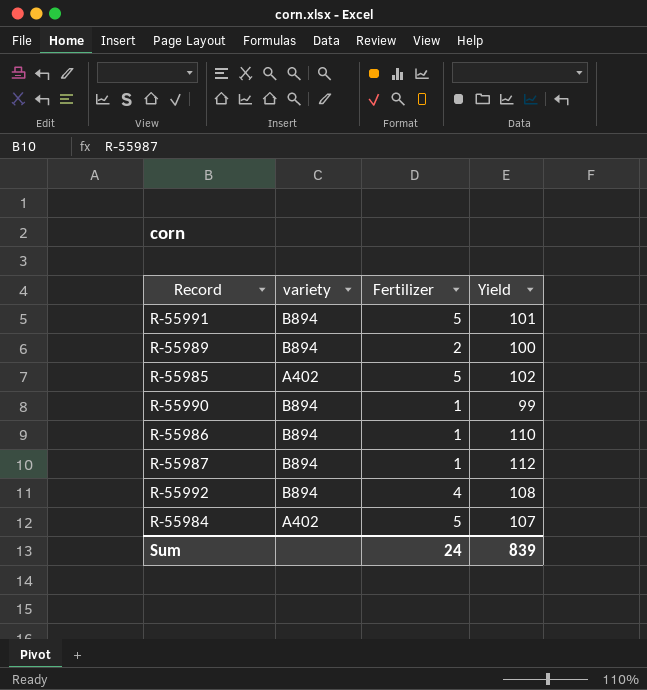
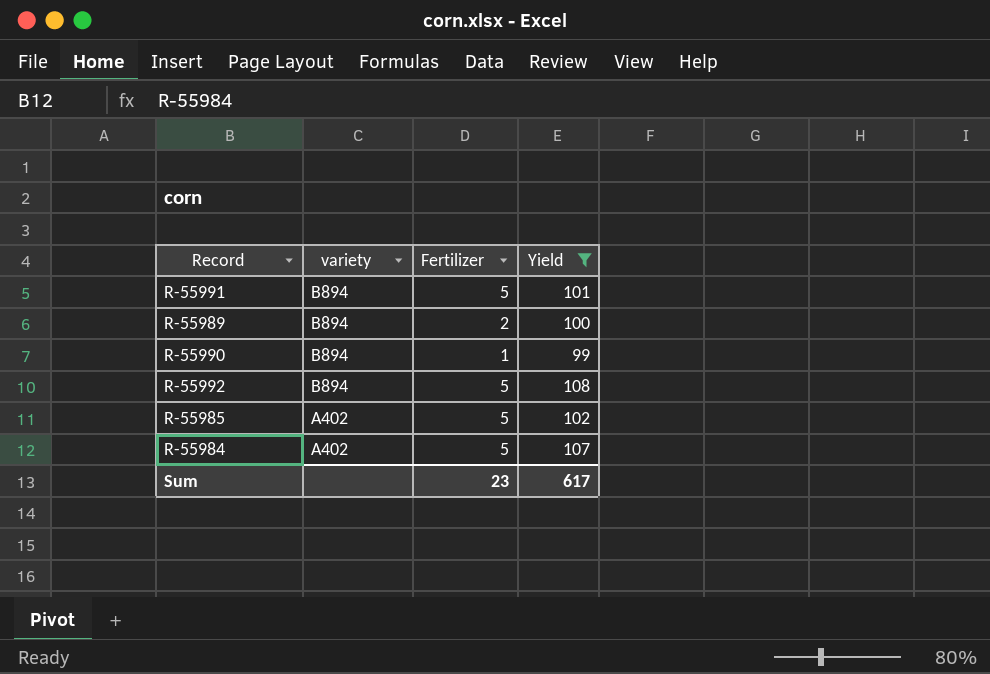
filter: none -> Yield <= 108
row order: none -> variety descending
R-55992 | Fertilizer: 4 -> 5
Sum | Fertilizer: 24 -> 23
Sum | Yield: 839 -> 617

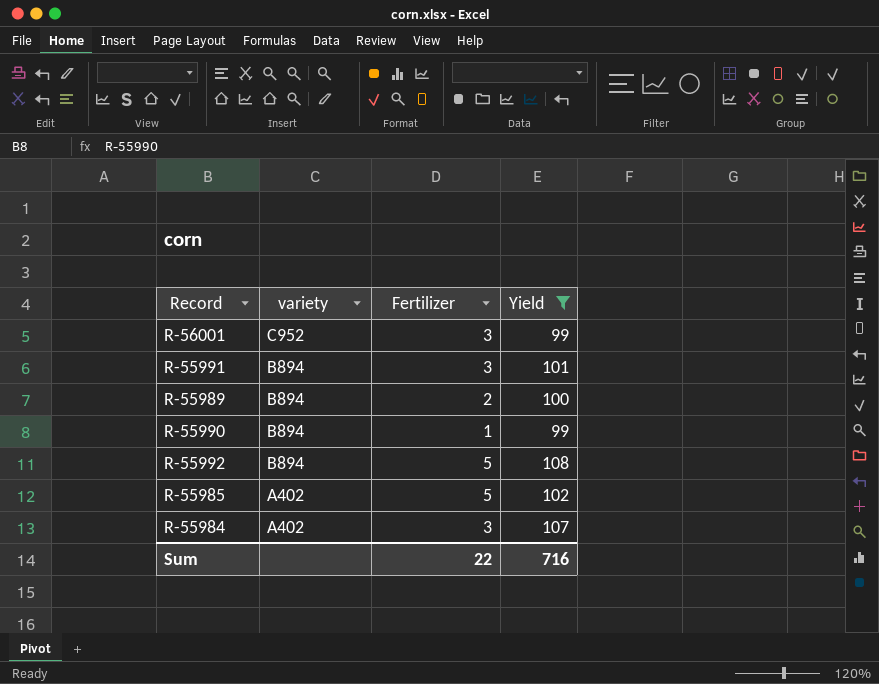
row R-56001: none -> C952 | 3 | 99
R-55991 | Fertilizer: 5 -> 3
R-55984 | Fertilizer: 5 -> 3
Sum | Fertilizer: 23 -> 22
Sum | Yield: 617 -> 716

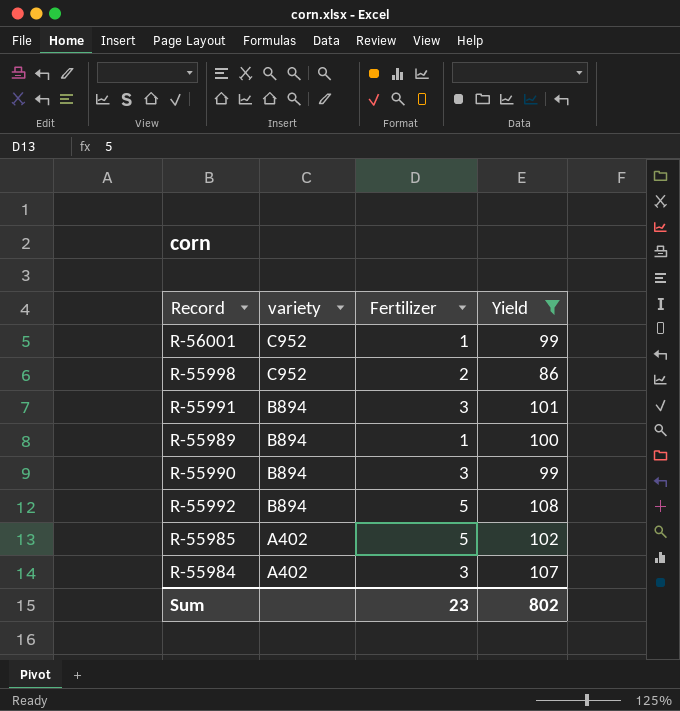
R-56001 | Fertilizer: 3 -> 1
row R-55998: none -> C952 | 2 | 86
R-55989 | Fertilizer: 2 -> 1
R-55990 | Fertilizer: 1 -> 3
Sum | Fertilizer: 22 -> 23
Sum | Yield: 716 -> 802

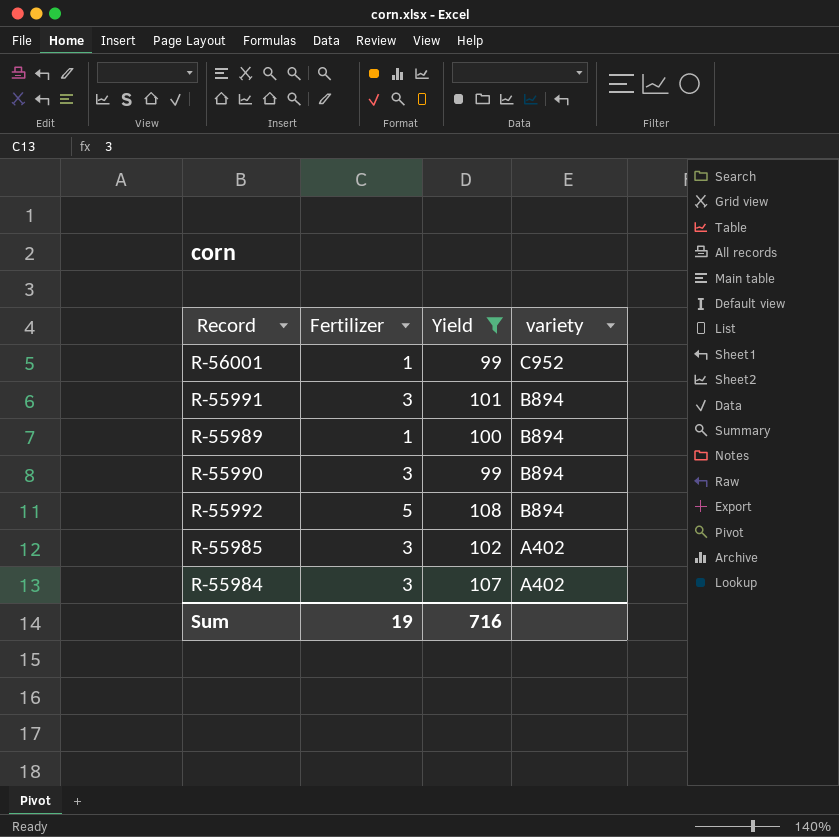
column variety | position: 2 -> 4
row R-55998: C952 | 2 | 86 -> none
R-55985 | Fertilizer: 5 -> 3
Sum | Fertilizer: 23 -> 19
Sum | Yield: 802 -> 716

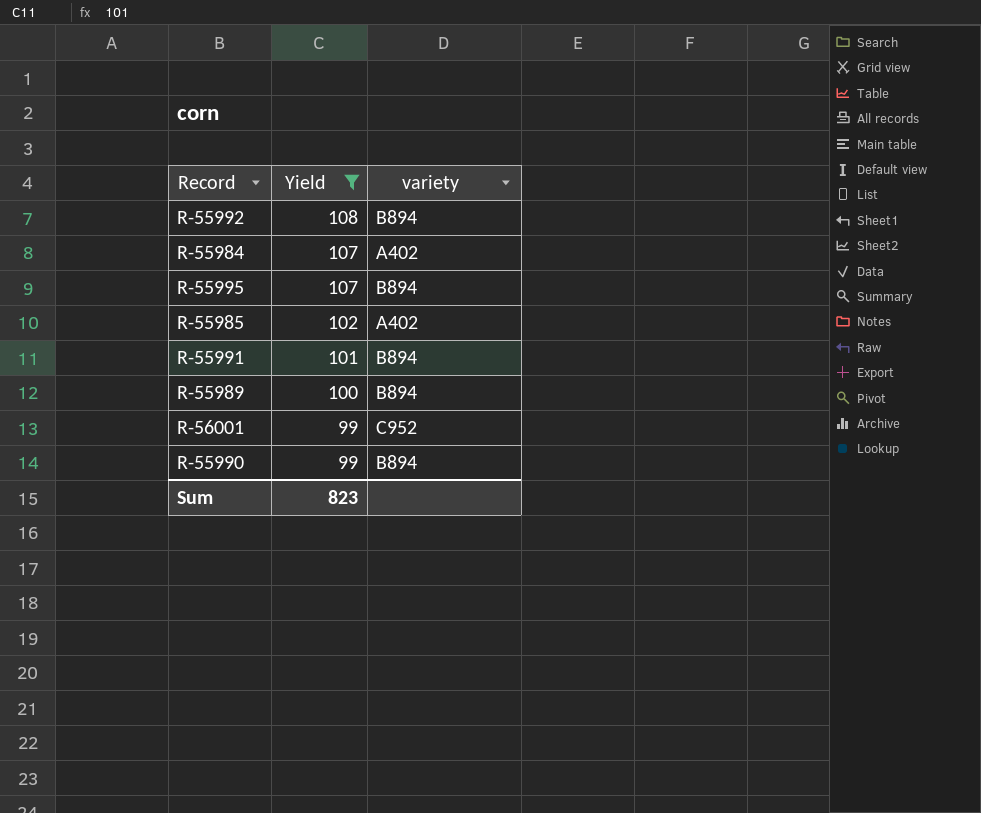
row order: variety descending -> Yield descending
column Fertilizer | position: 2 -> none
row R-55995: none -> 107 | B894
Sum | Yield: 716 -> 823

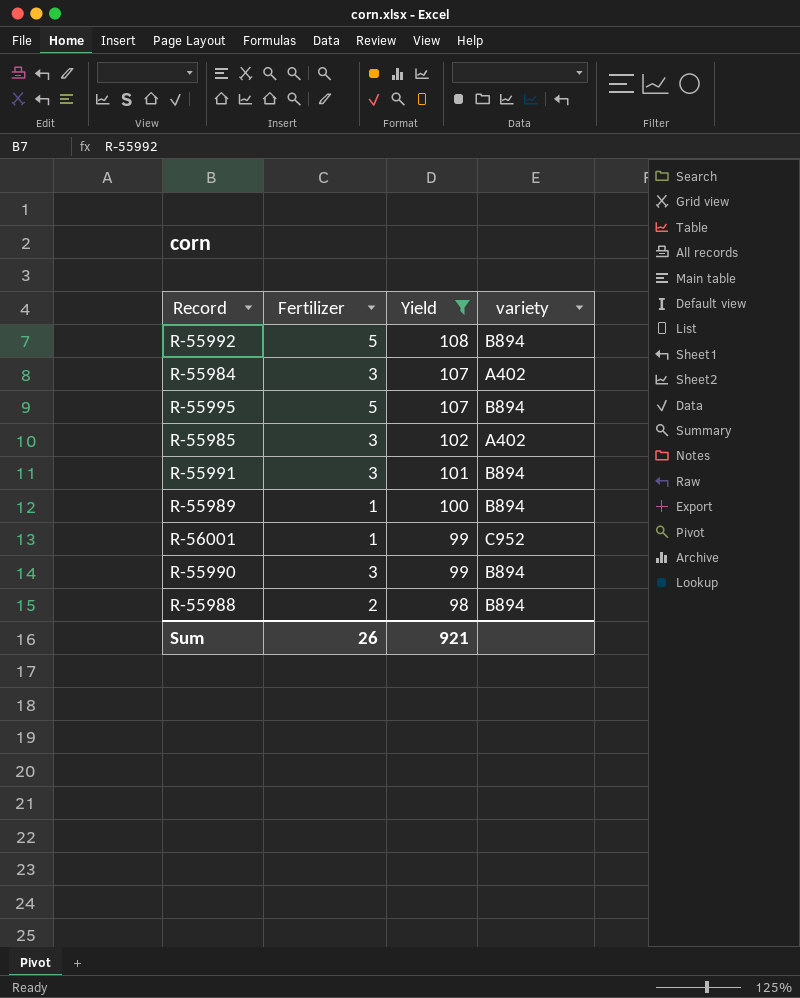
column Fertilizer | position: none -> 2
row R-55988: none -> 2 | 98 | B894
Sum | Yield: 823 -> 921

